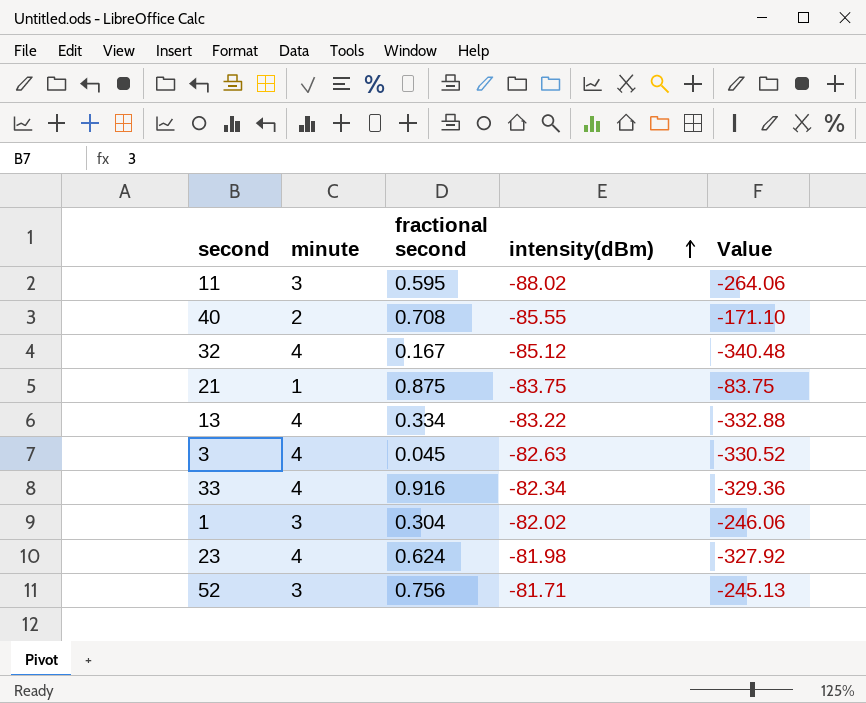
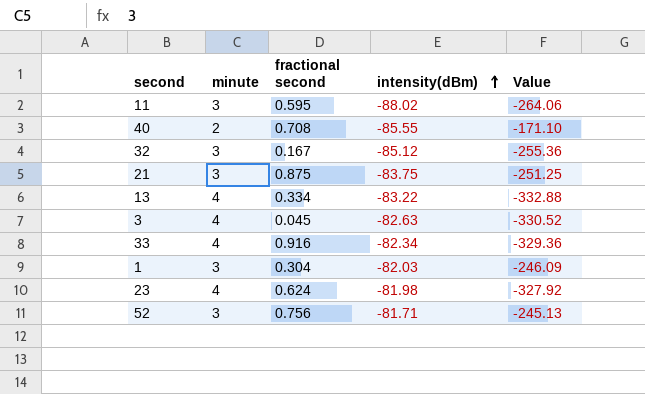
32 | minute: 4 -> 3
32 | Value: -340.48 -> -255.36
21 | minute: 1 -> 3
21 | Value: -83.75 -> -251.25
1 | intensity(dBm): -82.02 -> -82.03
1 | Value: -246.06 -> -246.09

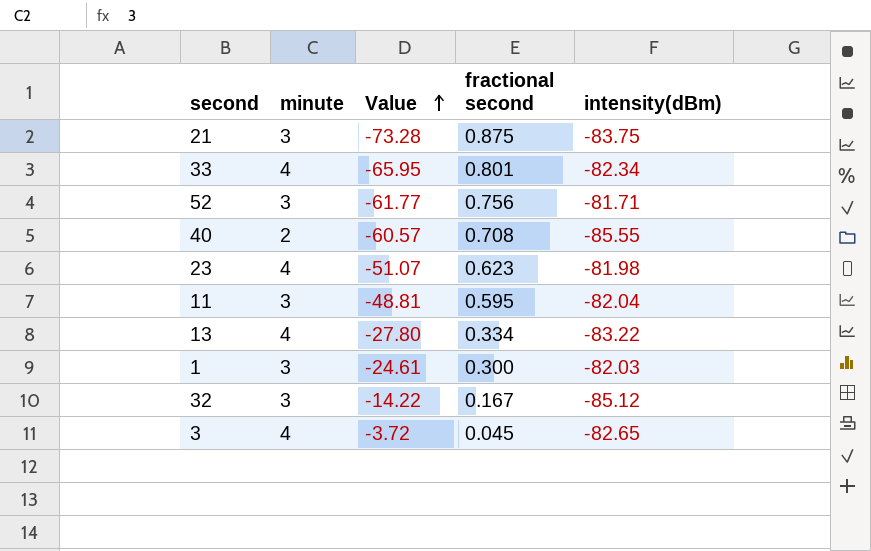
row order: intensity(dBm) ascending -> Value ascending
column Value | formula: [minute] * [intensity(dBm)] -> [fractional second] * [intensity(dBm)]
column Value | position: 5 -> 3
33 | fractional second: 0.916 -> 0.801
23 | fractional second: 0.624 -> 0.623
11 | intensity(dBm): -88.02 -> -82.04
1 | fractional second: 0.304 -> 0.300
3 | intensity(dBm): -82.63 -> -82.65

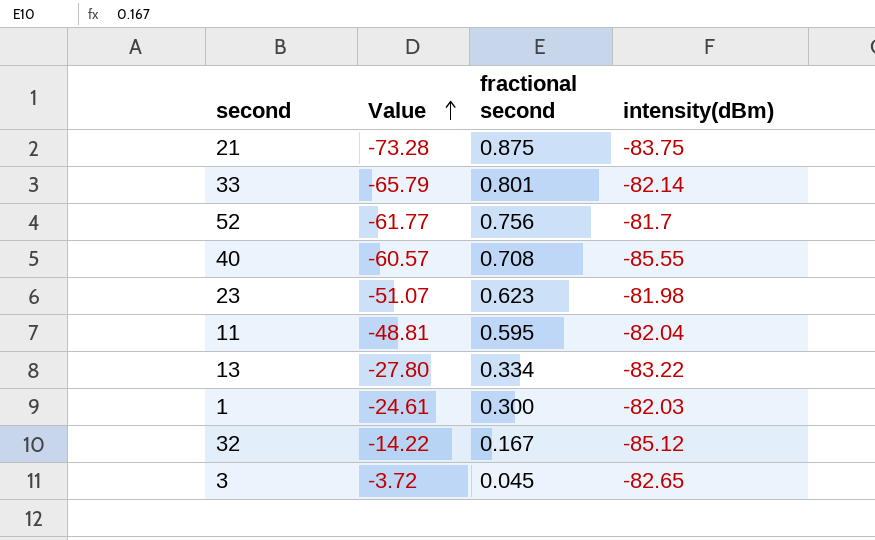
column minute | position: 2 -> none
33 | Value: -65.95 -> -65.79
33 | intensity(dBm): -82.34 -> -82.14
52 | intensity(dBm): -81.71 -> -81.7

